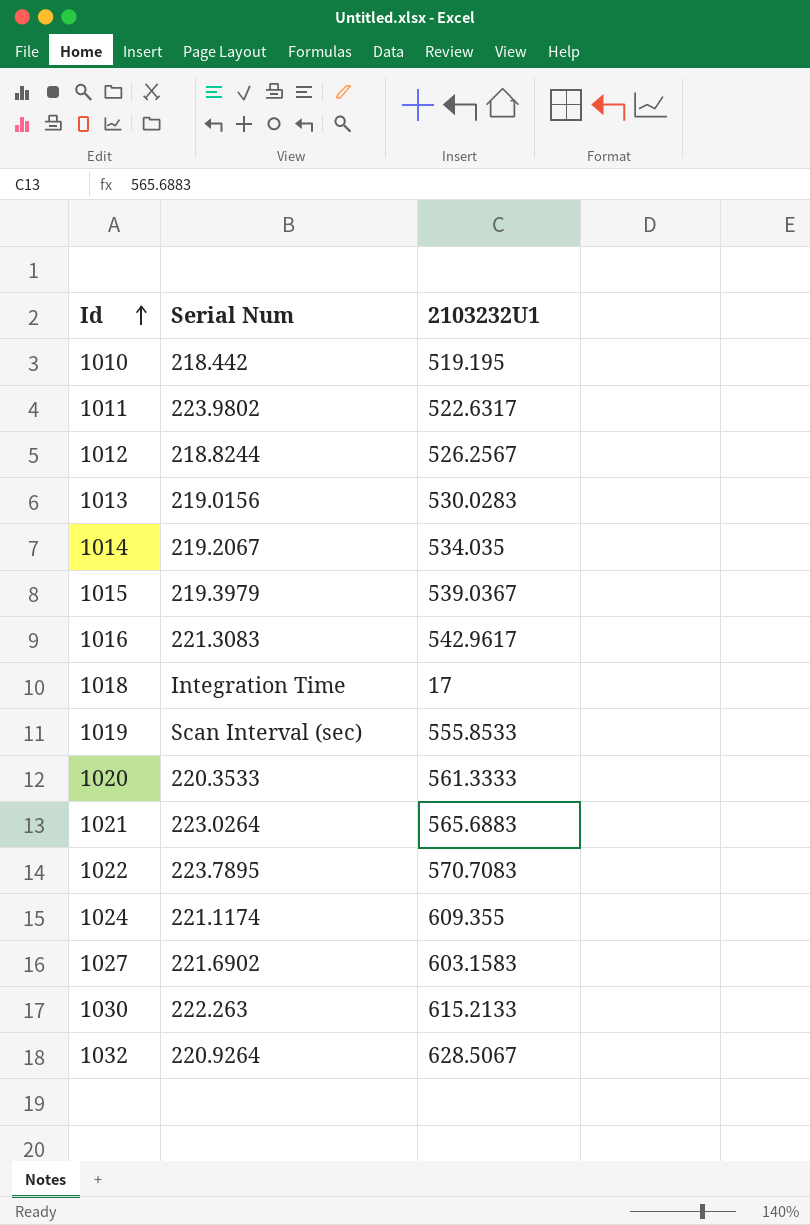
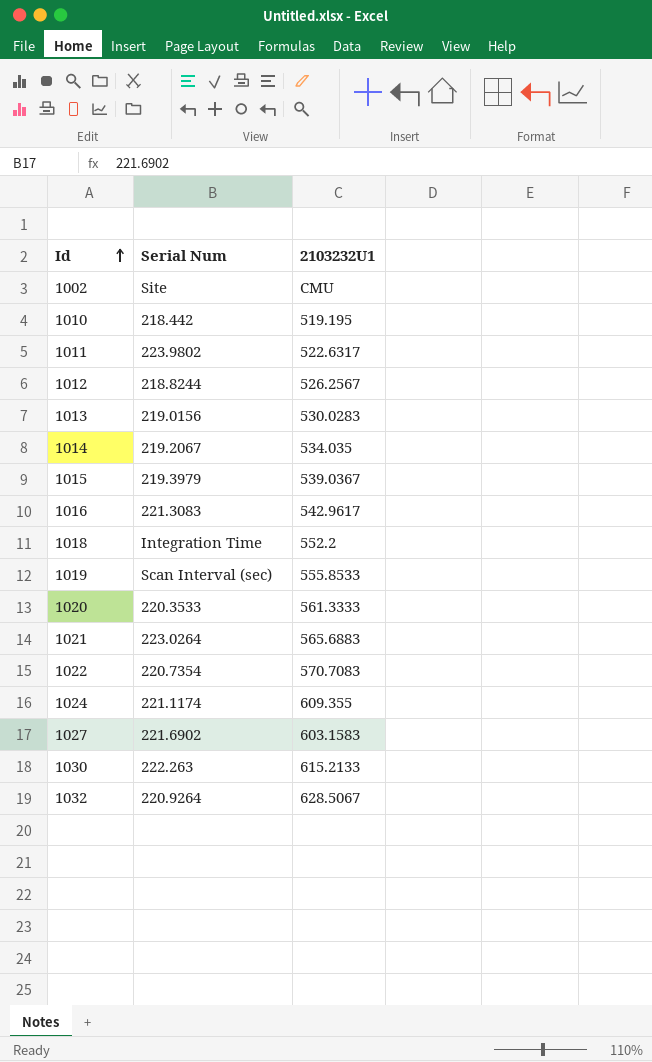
row 1002: none -> Site | CMU
1018 | 2103232U1: 17 -> 552.2
1022 | Serial Num: 223.7895 -> 220.7354

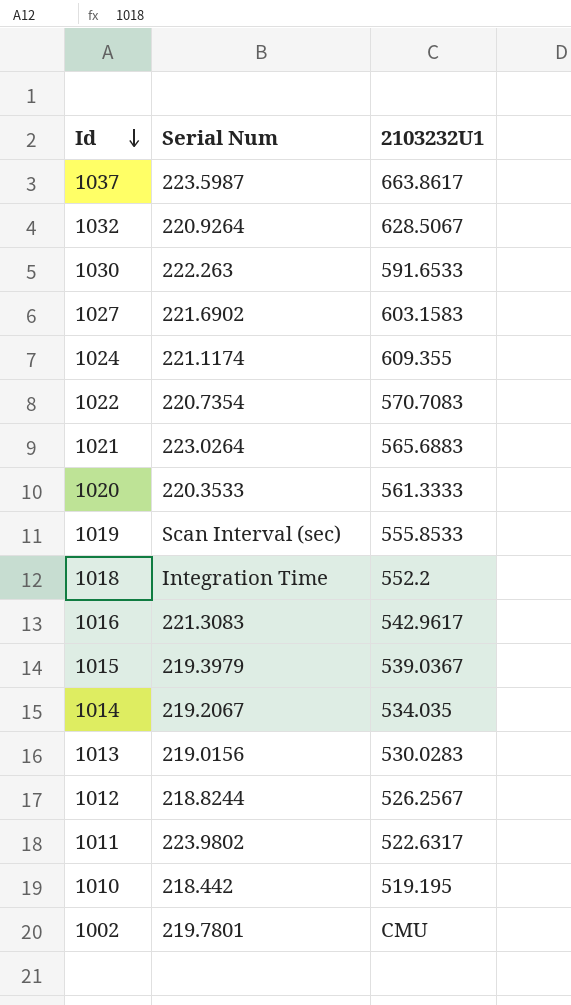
row order: Id ascending -> Id descending
row 1037: none -> 223.5987 | 663.8617
1030 | 2103232U1: 615.2133 -> 591.6533
1002 | Serial Num: Site -> 219.7801

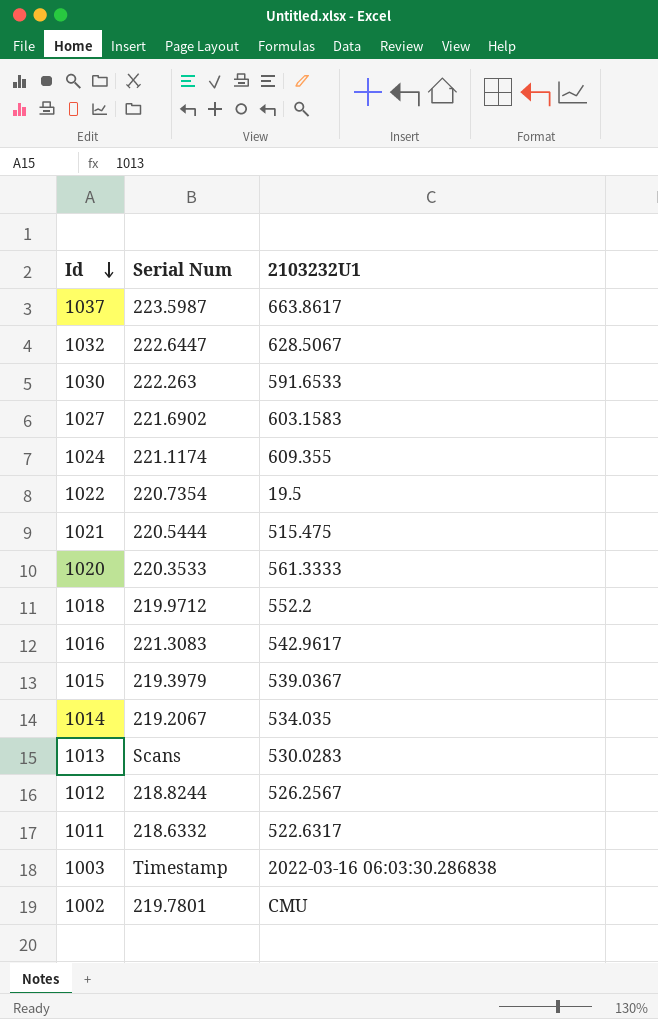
row 1019: Scan Interval (sec) | 555.8533 -> none
row 1010: 218.442 | 519.195 -> none
1032 | Serial Num: 220.9264 -> 222.6447
1022 | 2103232U1: 570.7083 -> 19.5
1021 | Serial Num: 223.0264 -> 220.5444
1021 | 2103232U1: 565.6883 -> 515.475
1018 | Serial Num: Integration Time -> 219.9712
1013 | Serial Num: 219.0156 -> Scans
1011 | Serial Num: 223.9802 -> 218.6332
row 1003: none -> Timestamp | 2022-03-16 06:03:30.286838

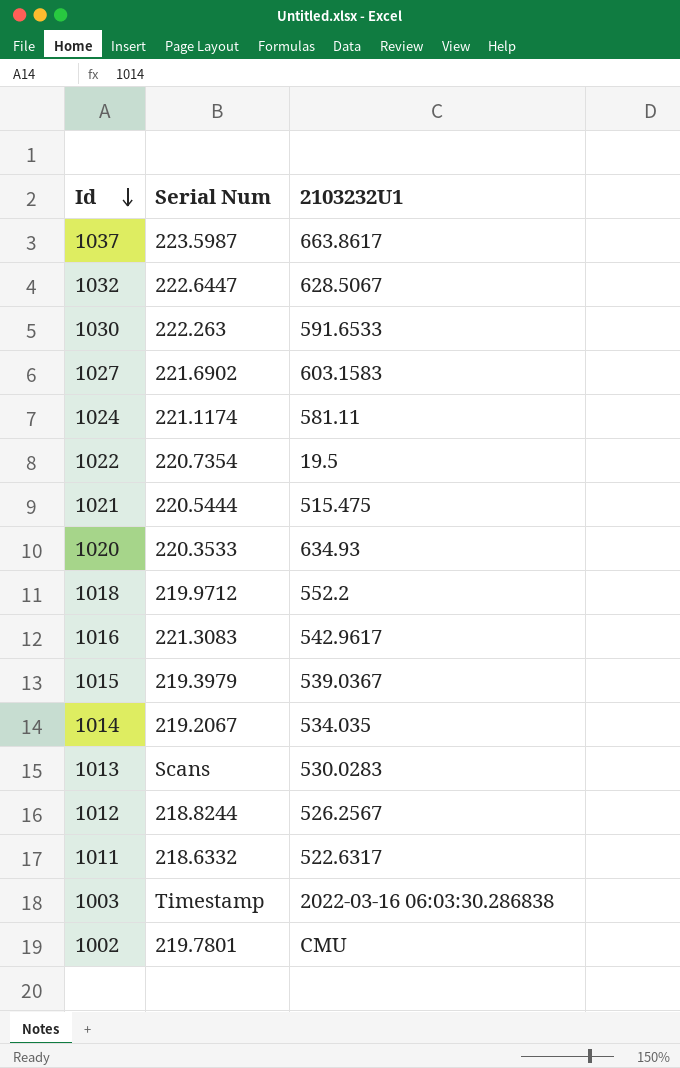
1024 | 2103232U1: 609.355 -> 581.11
1020 | 2103232U1: 561.3333 -> 634.93

